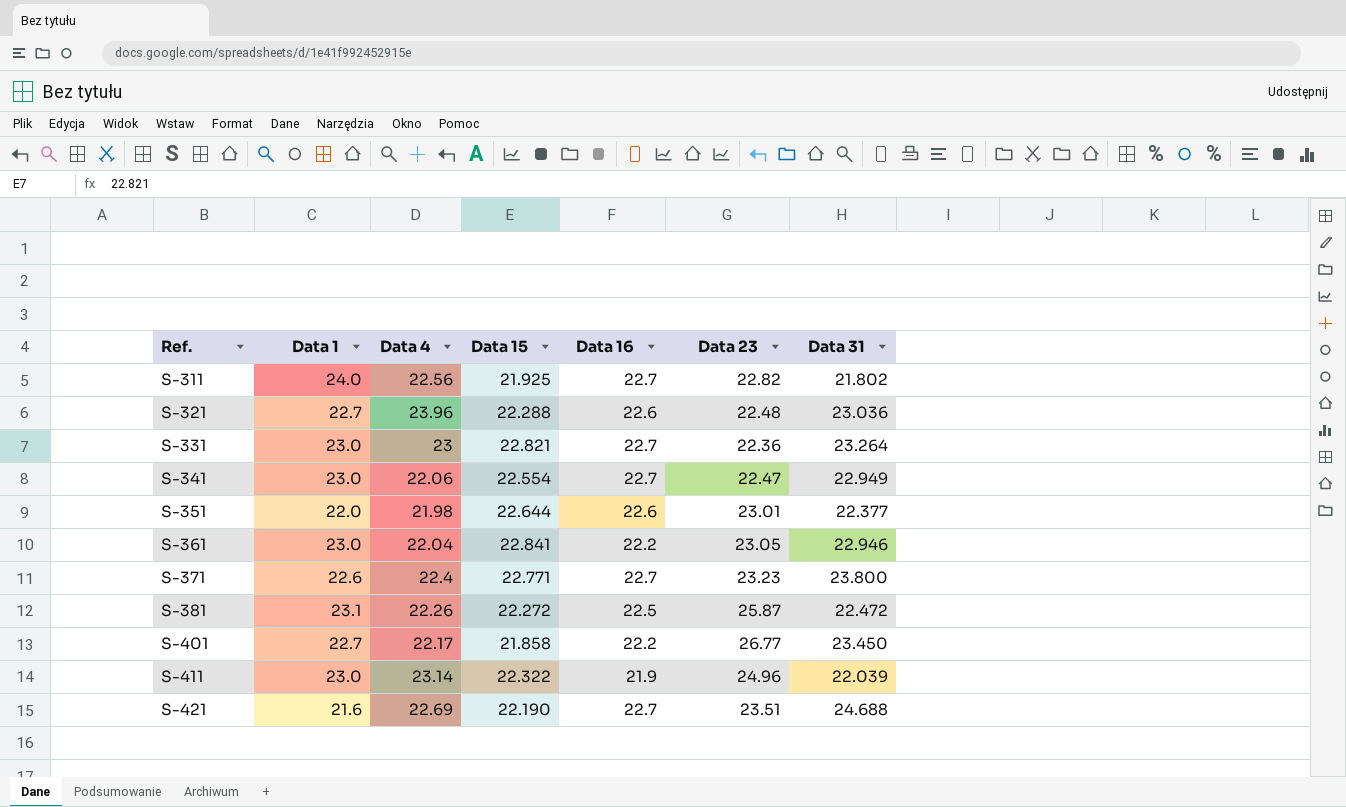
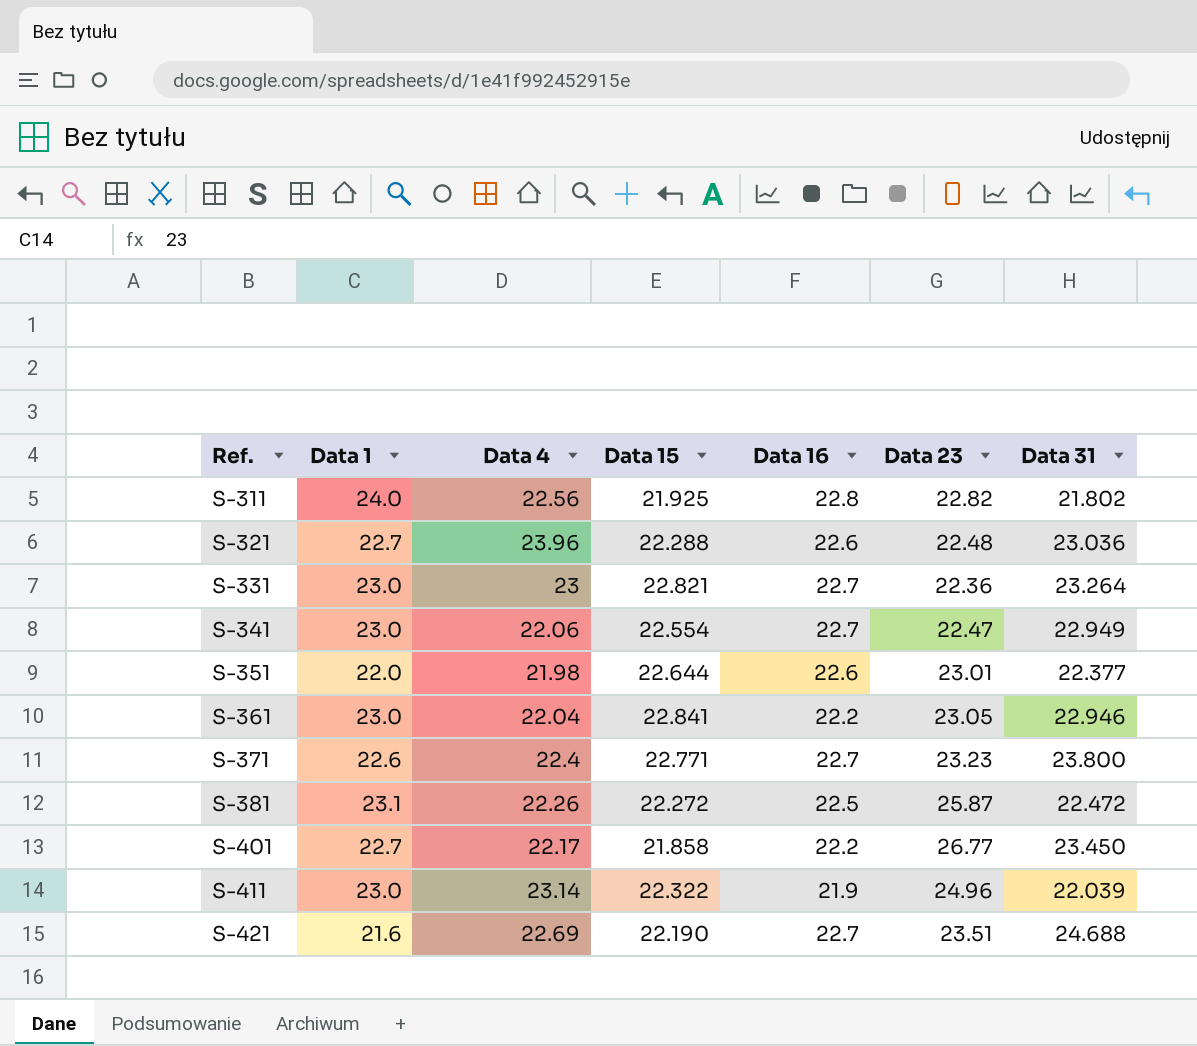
S-311 | Data 16: 22.7 -> 22.8

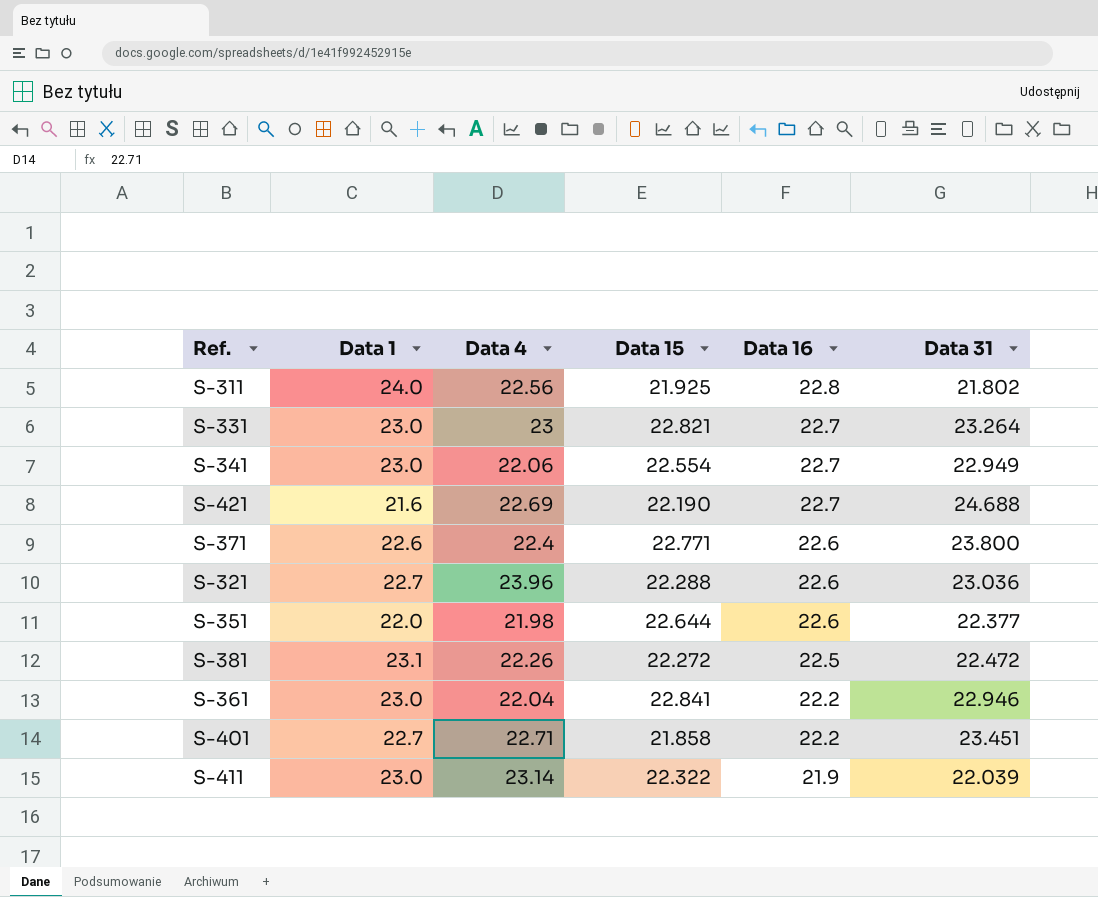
row order: Ref. ascending -> Data 16 descending
column Data 23 | position: 6 -> none
S-371 | Data 16: 22.7 -> 22.6
S-401 | Data 4: 22.17 -> 22.71
S-401 | Data 31: 23.450 -> 23.451

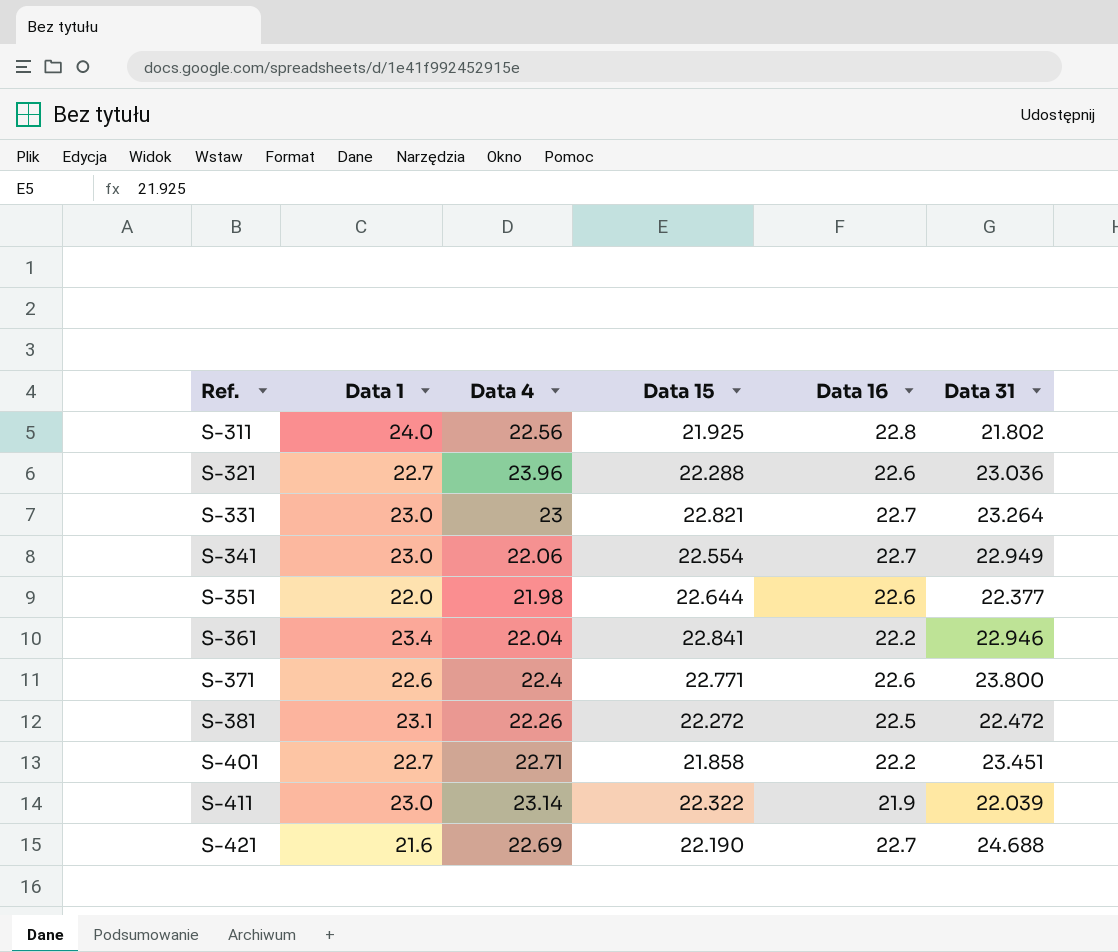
row order: Data 16 descending -> Ref. ascending
S-361 | Data 1: 23.0 -> 23.4

